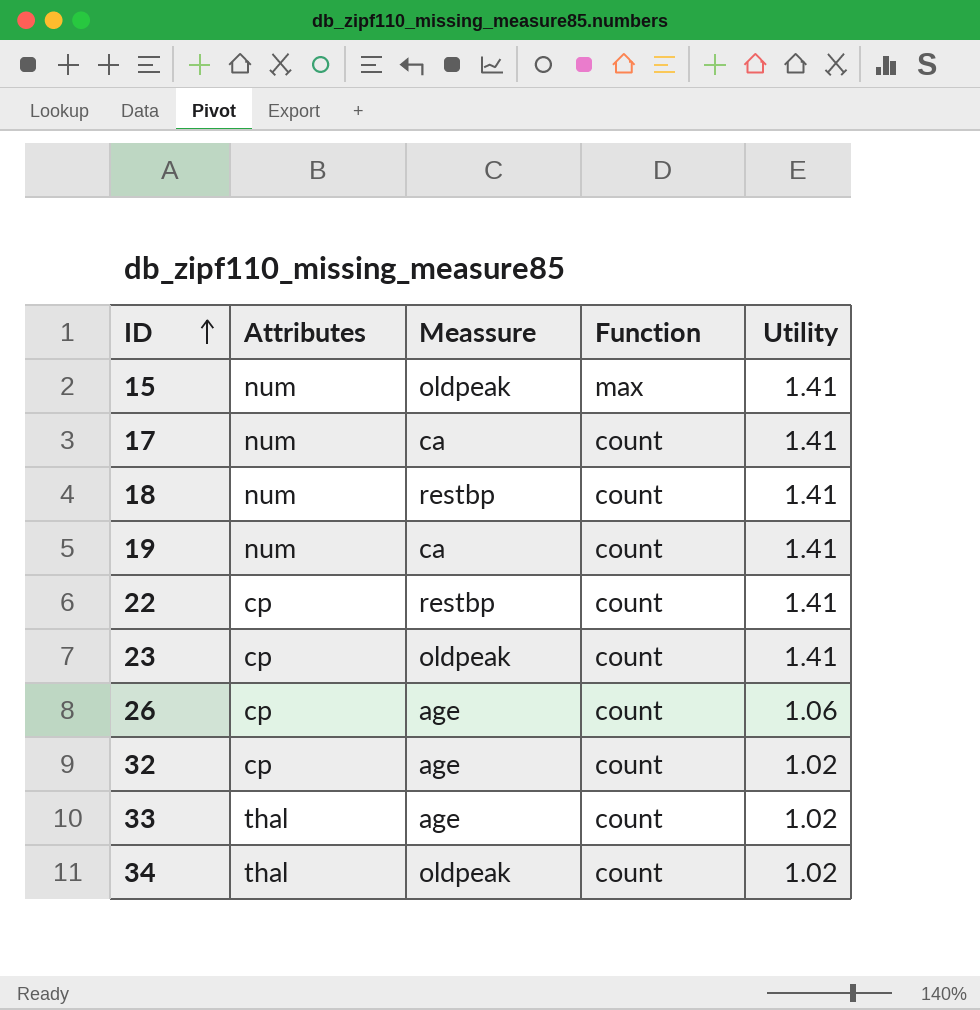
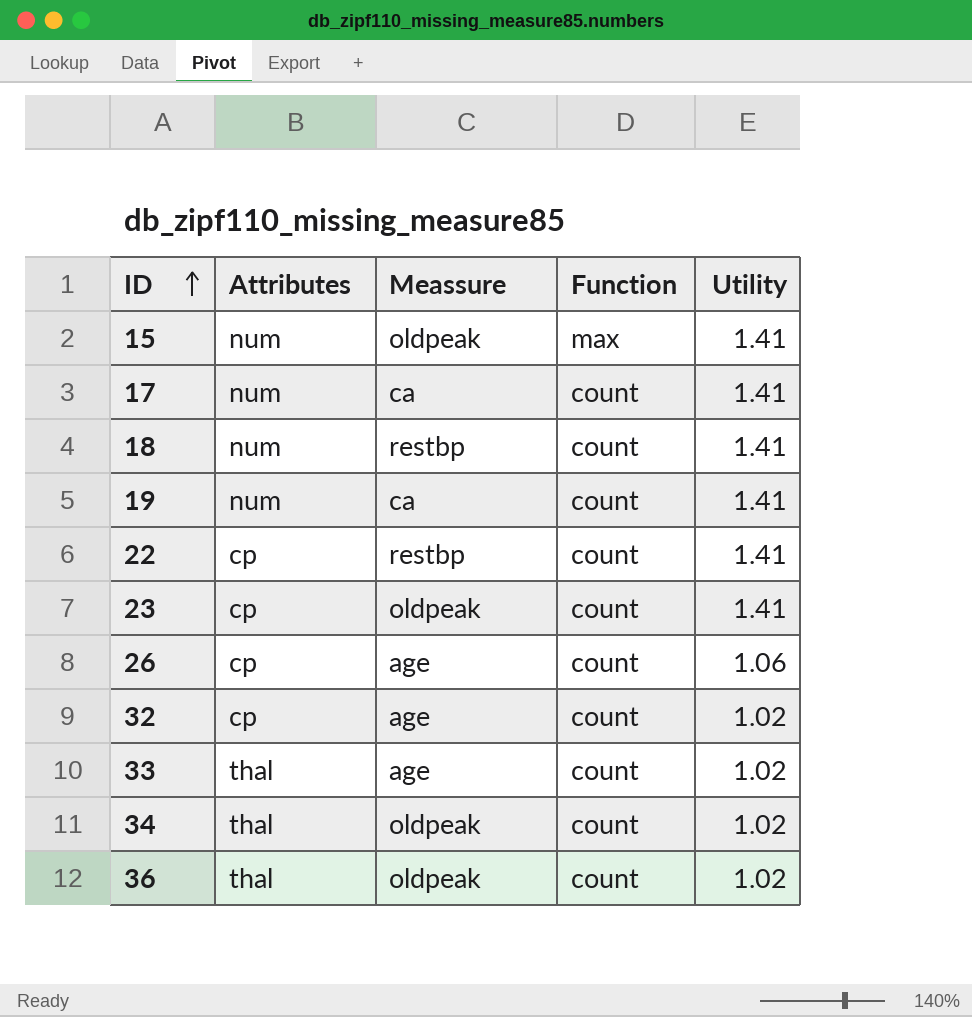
row 36: none -> thal | oldpeak | count | 1.02

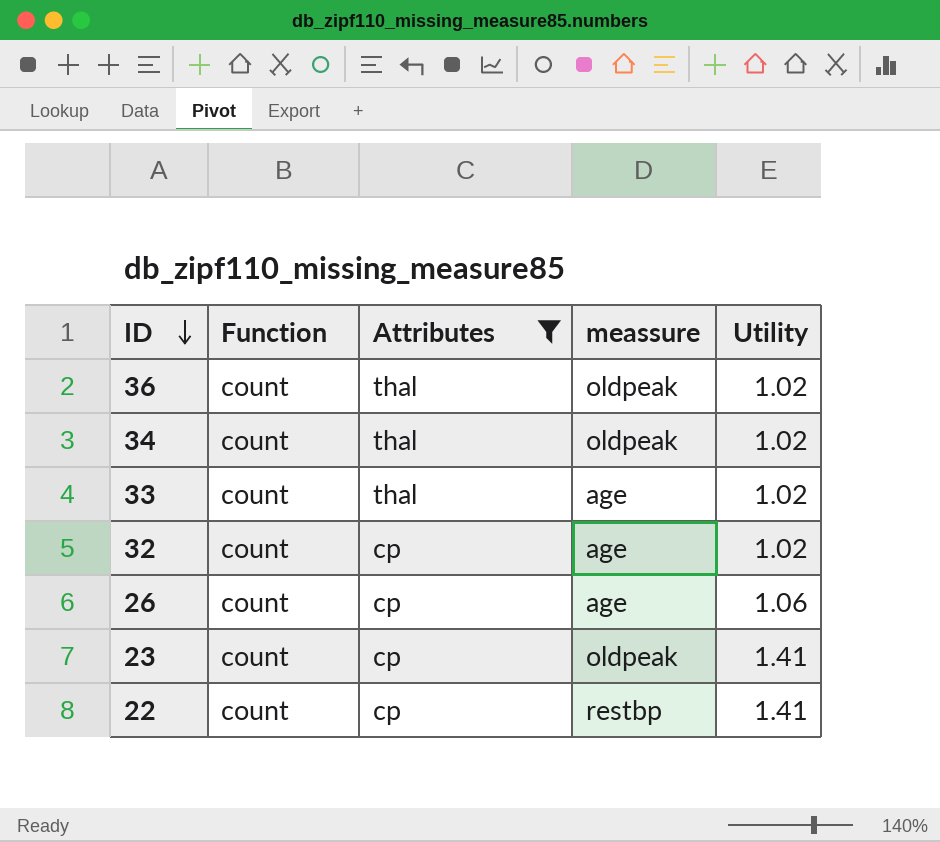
filter: none -> Attributes != num
row order: ID ascending -> ID descending
column Function | position: 4 -> 2
column name: Meassure -> meassure

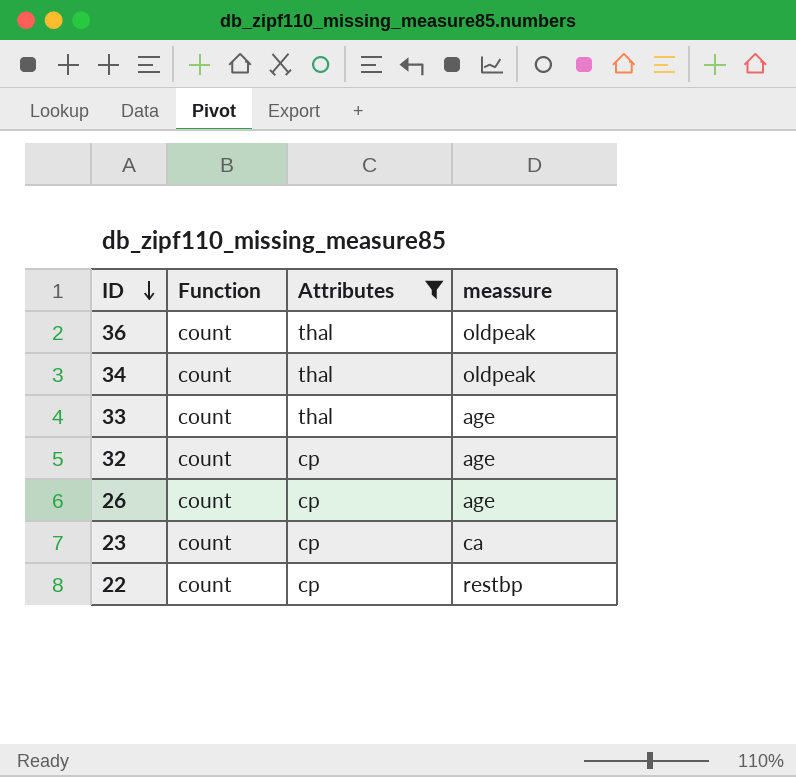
column Utility | position: 5 -> none
23 | meassure: oldpeak -> ca

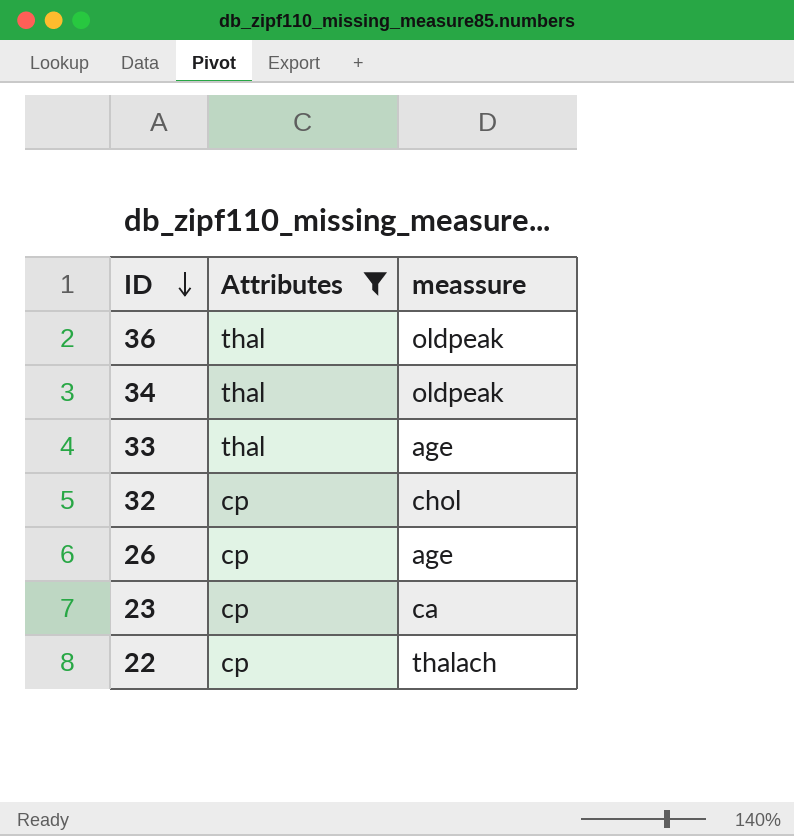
column Function | position: 2 -> none
32 | meassure: age -> chol
22 | meassure: restbp -> thalach

